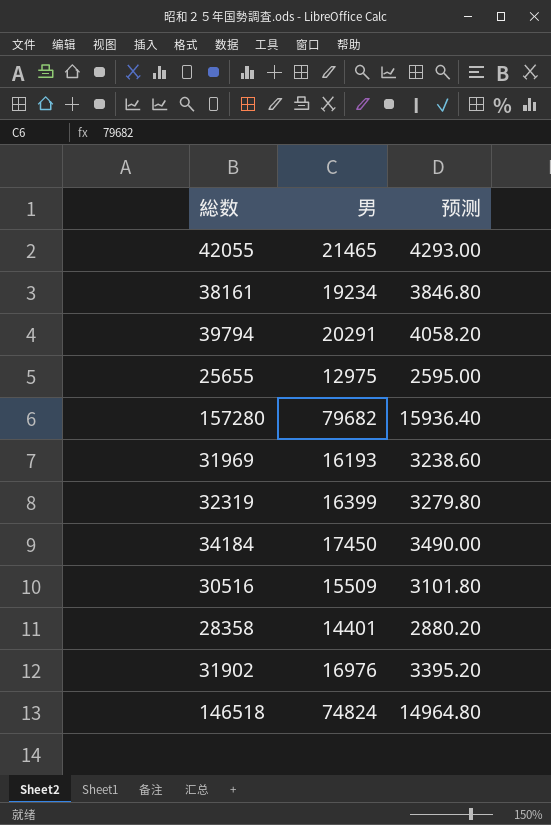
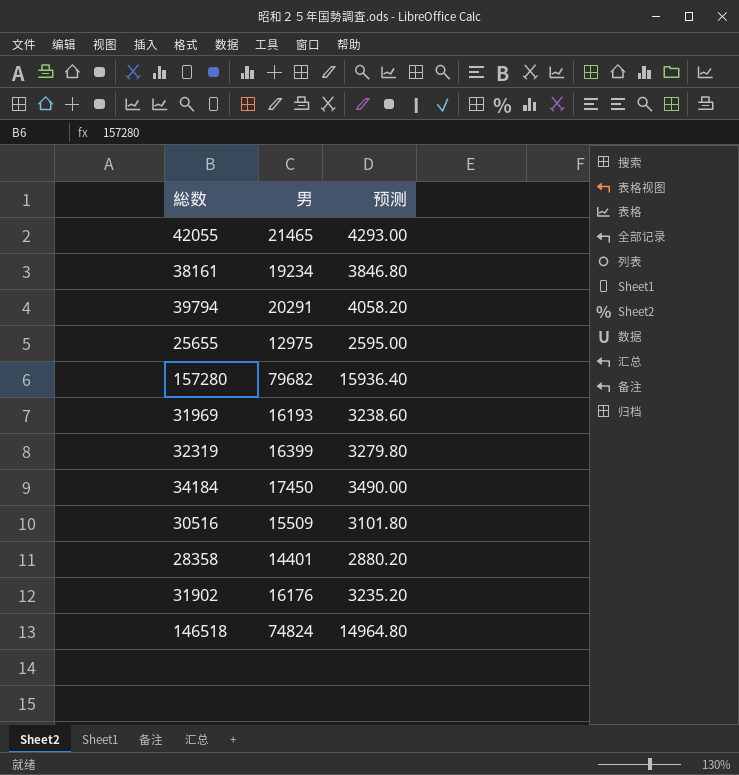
31902 | 男: 16976 -> 16176
31902 | 预测: 3395.20 -> 3235.20

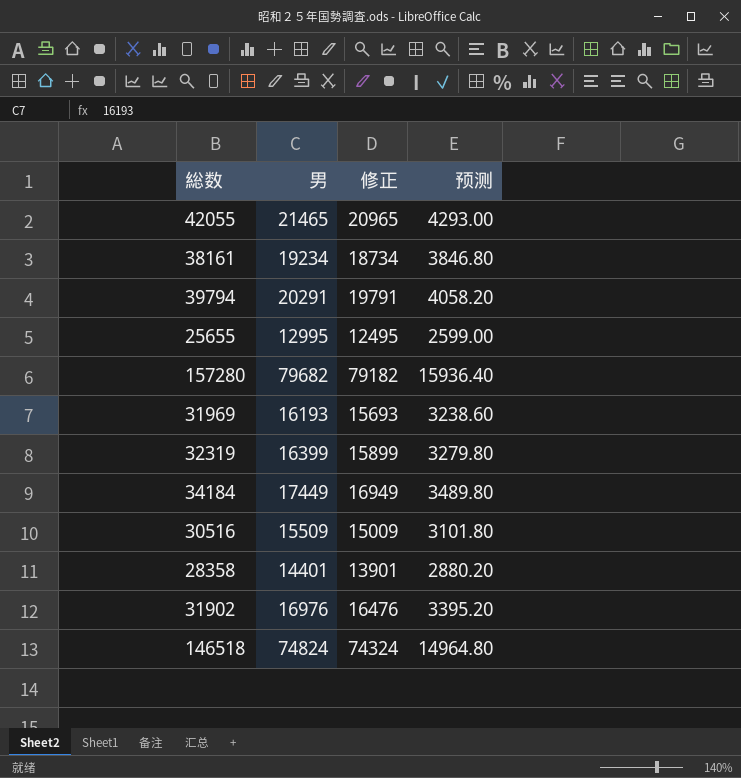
column 修正 | formula: none -> [男] - 500
25655 | 男: 12975 -> 12995
25655 | 预测: 2595.00 -> 2599.00
34184 | 男: 17450 -> 17449
34184 | 预测: 3490.00 -> 3489.80
31902 | 男: 16176 -> 16976
31902 | 预测: 3235.20 -> 3395.20

